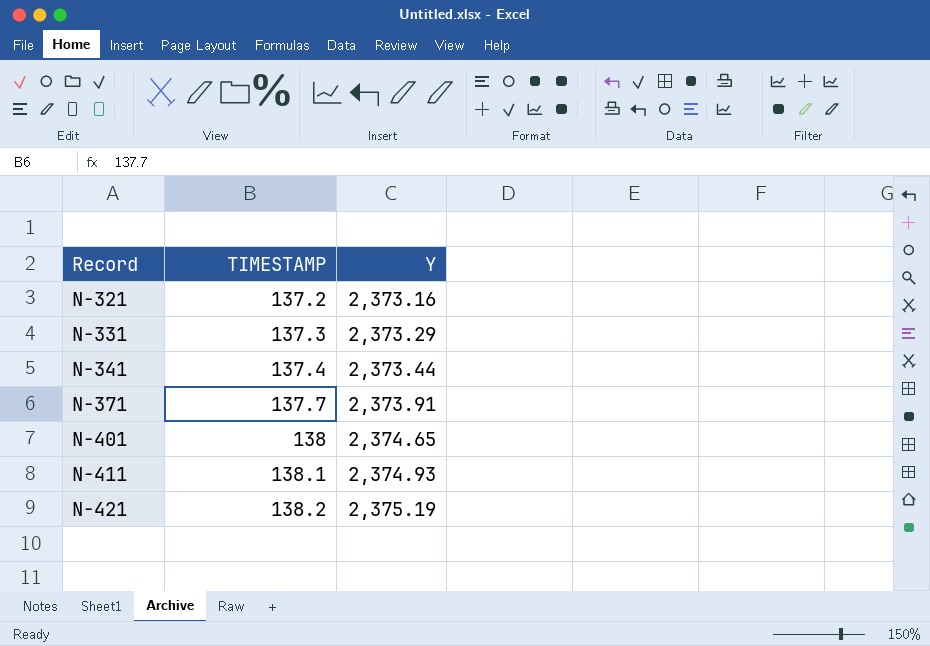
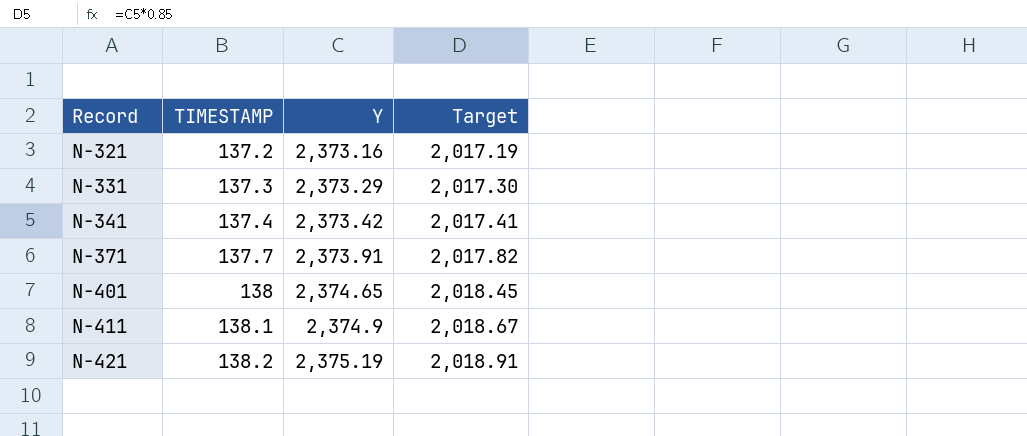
column Target | formula: none -> [Y] * 0.85
N-341 | Y: 2,373.44 -> 2,373.42
N-411 | Y: 2,374.93 -> 2,374.9

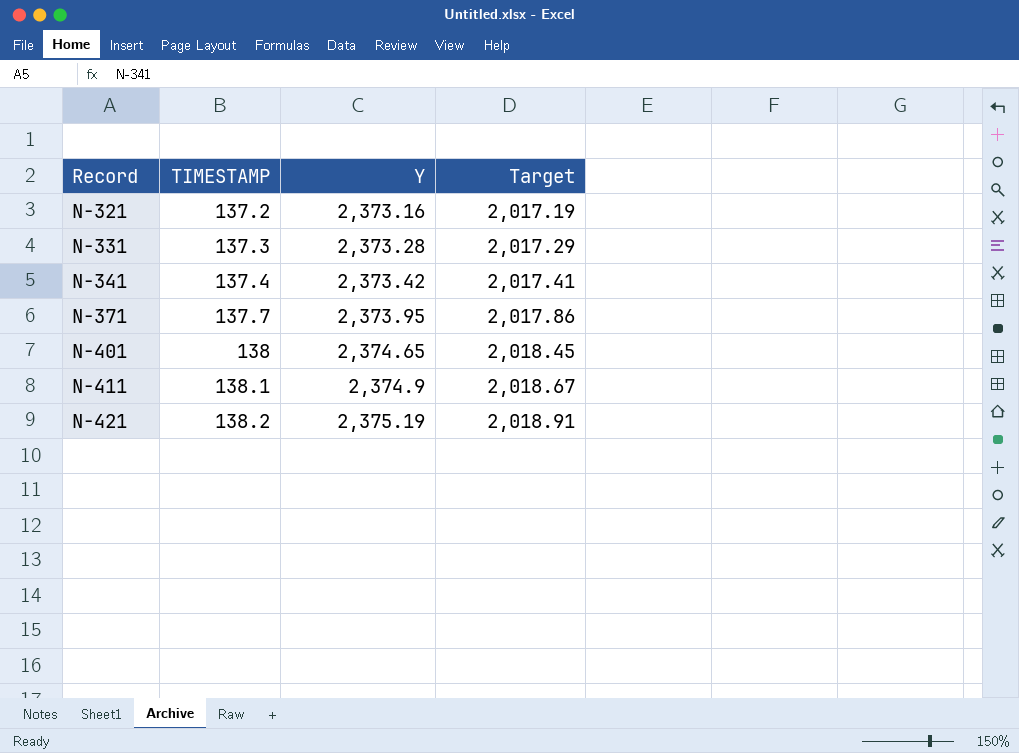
N-331 | Y: 2,373.29 -> 2,373.28
N-331 | Target: 2,017.30 -> 2,017.29
N-371 | Y: 2,373.91 -> 2,373.95
N-371 | Target: 2,017.82 -> 2,017.86

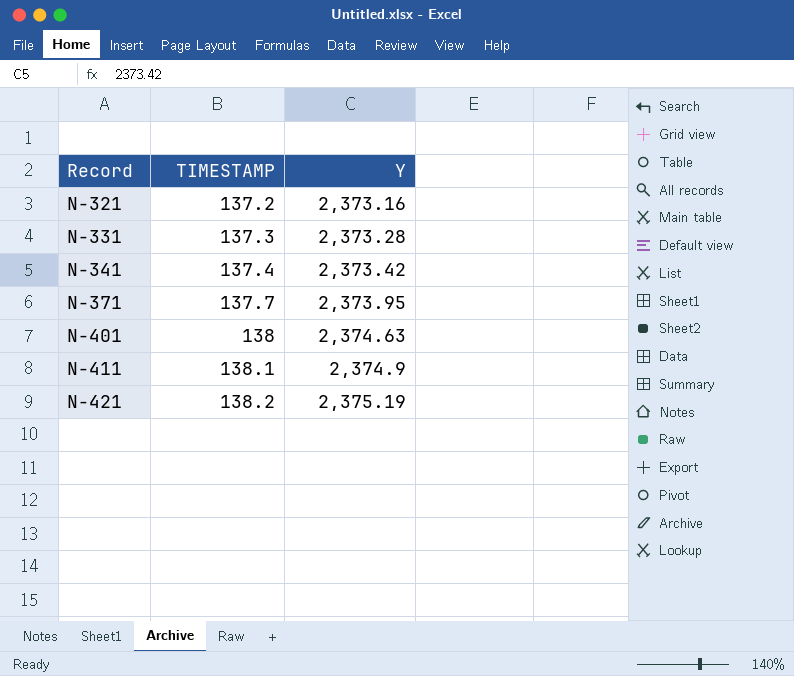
column Target | formula: [Y] * 0.85 -> none
N-401 | Y: 2,374.65 -> 2,374.63

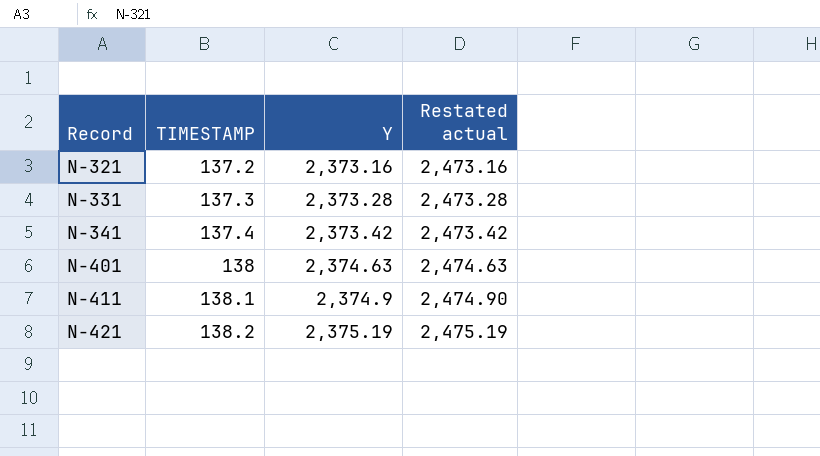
column Restated actual | formula: none -> [Y] + 100
row N-371: 137.7 | 2,373.95 -> none

